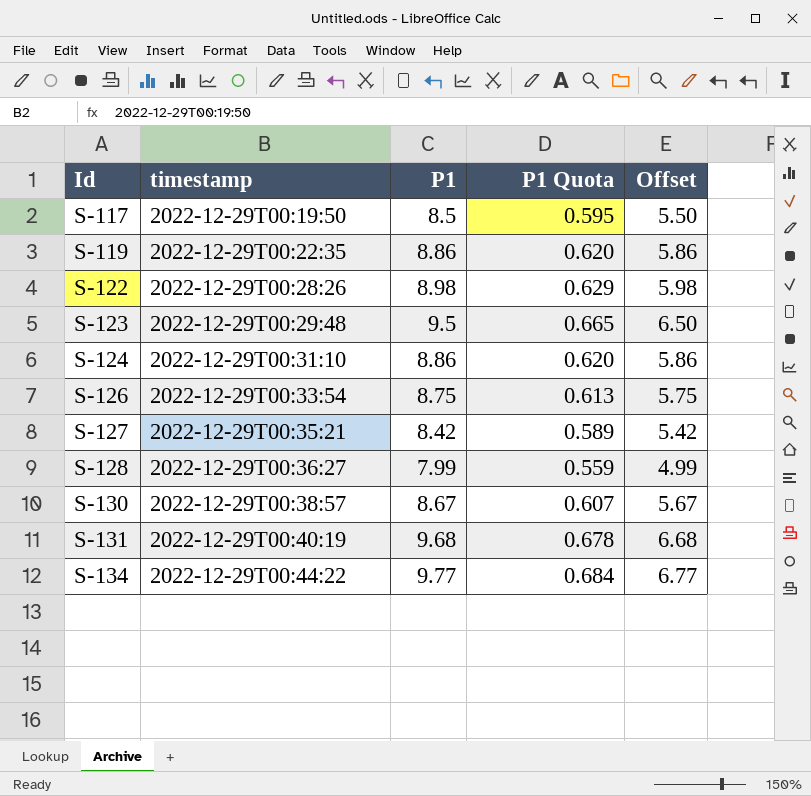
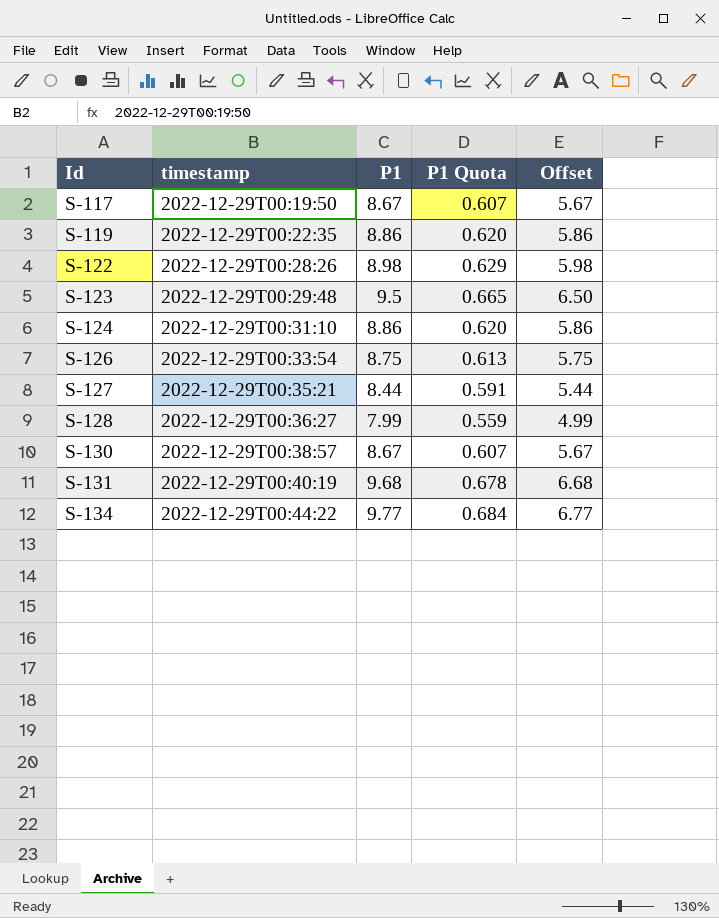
S-117 | P1: 8.5 -> 8.67
S-117 | P1 Quota: 0.595 -> 0.607
S-117 | Offset: 5.50 -> 5.67
S-127 | P1: 8.42 -> 8.44
S-127 | P1 Quota: 0.589 -> 0.591
S-127 | Offset: 5.42 -> 5.44

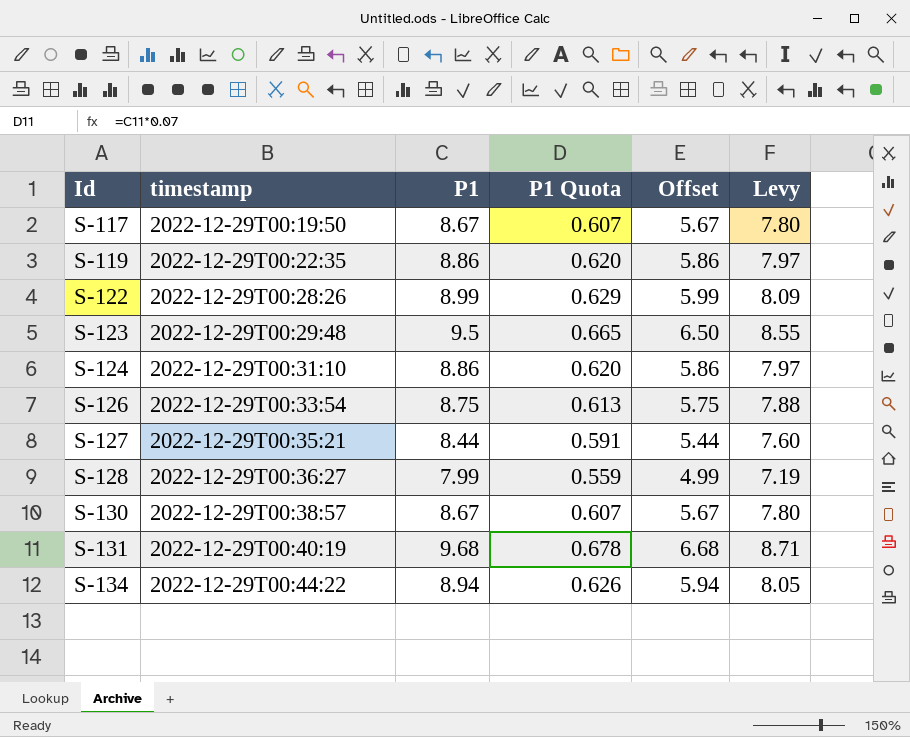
column Levy | formula: none -> [P1] * 0.9
S-122 | P1: 8.98 -> 8.99
S-122 | Offset: 5.98 -> 5.99
S-134 | P1: 9.77 -> 8.94
S-134 | P1 Quota: 0.684 -> 0.626
S-134 | Offset: 6.77 -> 5.94

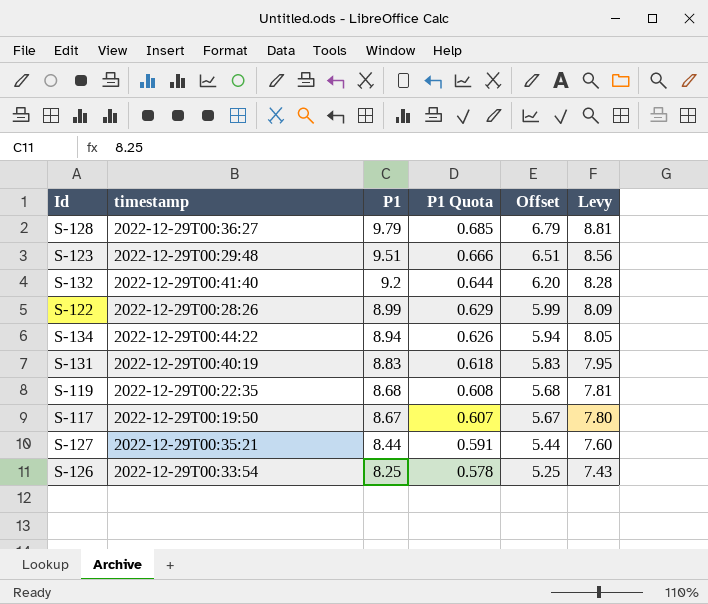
row order: Id ascending -> P1 descending
row S-124: 2022-12-29T00:31:10 | 8.86 | 0.620 | 5.86 | 7.97 -> none
row S-130: 2022-12-29T00:38:57 | 8.67 | 0.607 | 5.67 | 7.80 -> none
S-128 | P1: 7.99 -> 9.79
S-128 | P1 Quota: 0.559 -> 0.685
S-128 | Offset: 4.99 -> 6.79
S-128 | Levy: 7.19 -> 8.81
S-123 | P1: 9.5 -> 9.51
S-123 | P1 Quota: 0.665 -> 0.666
S-123 | Offset: 6.50 -> 6.51
S-123 | Levy: 8.55 -> 8.56
row S-132: none -> 2022-12-29T00:41:40 | 9.2 | 0.644 | 6.20 | 8.28
S-131 | P1: 9.68 -> 8.83
S-131 | P1 Quota: 0.678 -> 0.618
S-131 | Offset: 6.68 -> 5.83
S-131 | Levy: 8.71 -> 7.95
S-119 | P1: 8.86 -> 8.68
S-119 | P1 Quota: 0.620 -> 0.608
S-119 | Offset: 5.86 -> 5.68
S-119 | Levy: 7.97 -> 7.81
S-126 | P1: 8.75 -> 8.25
S-126 | P1 Quota: 0.613 -> 0.578
S-126 | Offset: 5.75 -> 5.25
S-126 | Levy: 7.88 -> 7.43

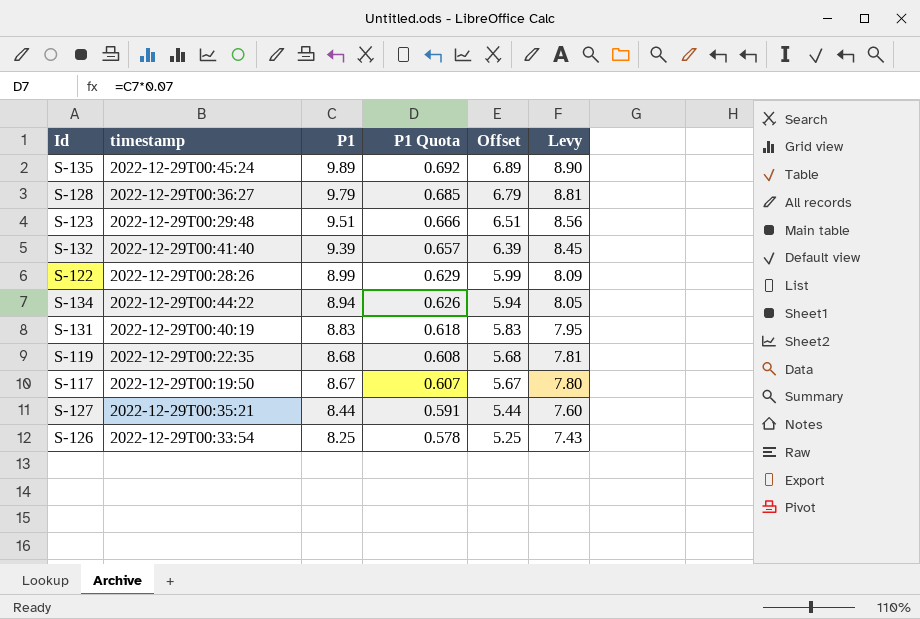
row S-135: none -> 2022-12-29T00:45:24 | 9.89 | 0.692 | 6.89 | 8.90
S-132 | P1: 9.2 -> 9.39
S-132 | P1 Quota: 0.644 -> 0.657
S-132 | Offset: 6.20 -> 6.39
S-132 | Levy: 8.28 -> 8.45

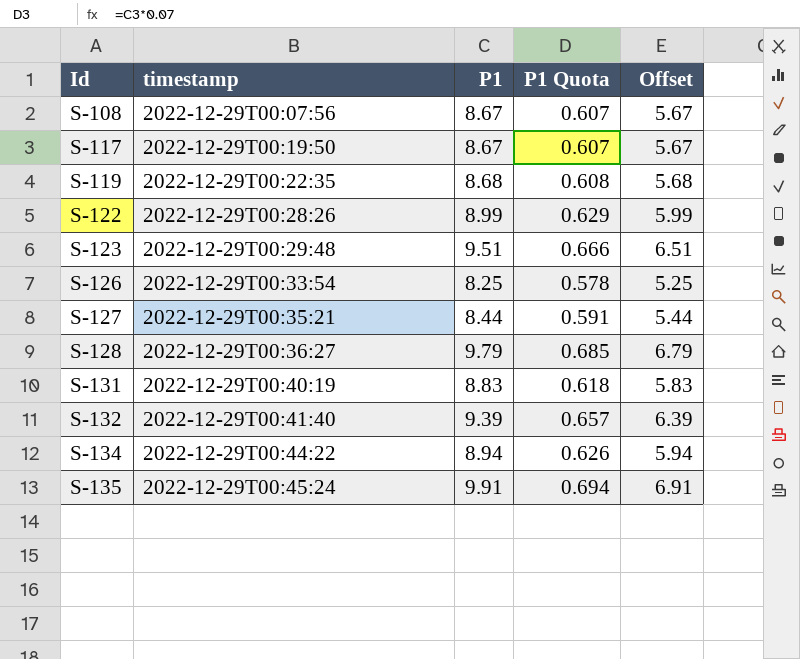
row order: P1 descending -> Id ascending
column Levy | formula: [P1] * 0.9 -> none
row S-108: none -> 2022-12-29T00:07:56 | 8.67 | 0.607 | 5.67
S-135 | P1: 9.89 -> 9.91
S-135 | P1 Quota: 0.692 -> 0.694
S-135 | Offset: 6.89 -> 6.91

